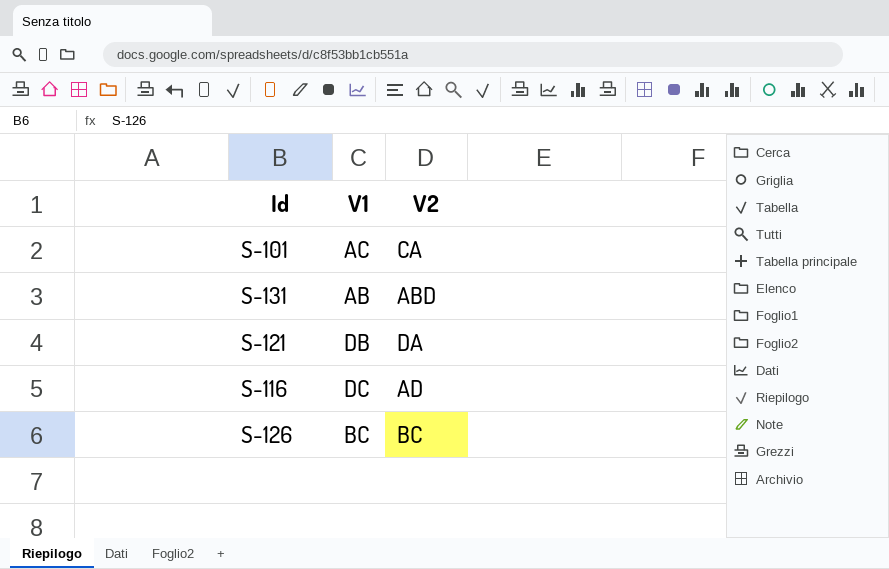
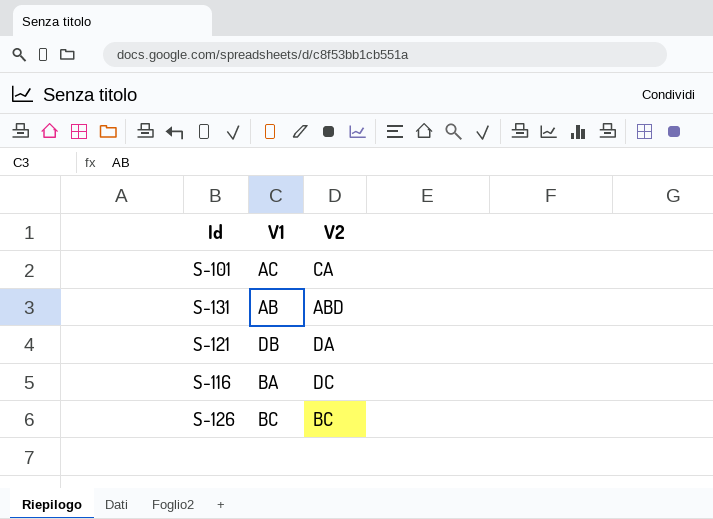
S-116 | V1: DC -> BA
S-116 | V2: AD -> DC

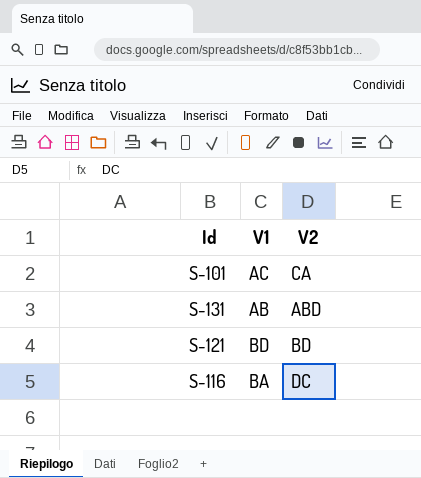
row S-126: BC | BC -> none
S-121 | V1: DB -> BD
S-121 | V2: DA -> BD

